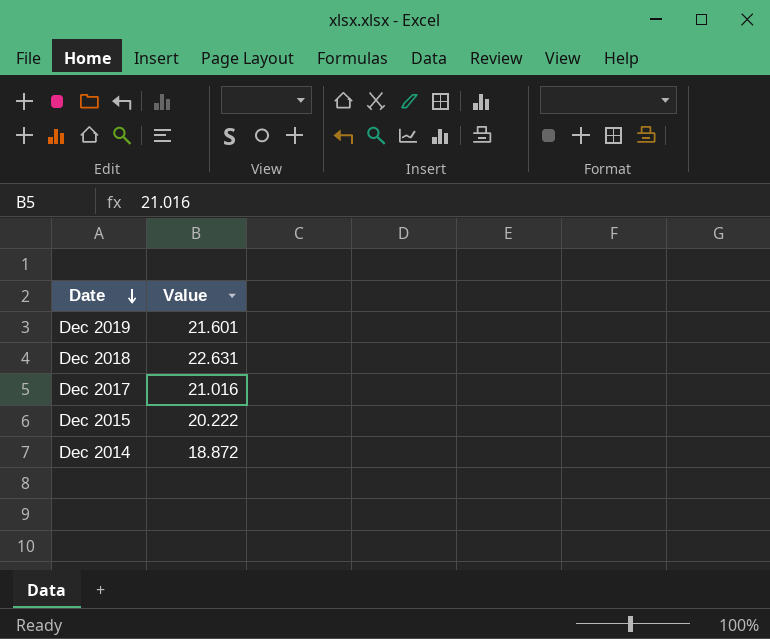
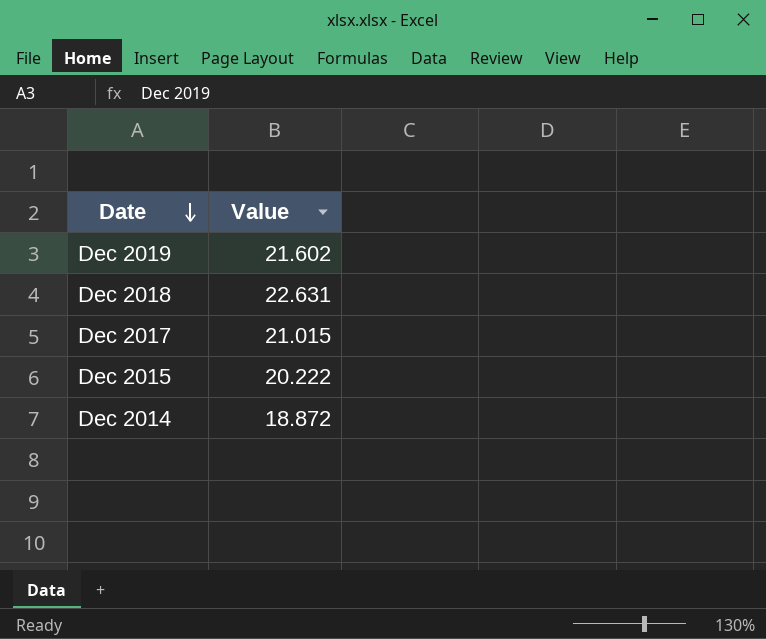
Dec 2019 | Value: 21.601 -> 21.602
Dec 2017 | Value: 21.016 -> 21.015

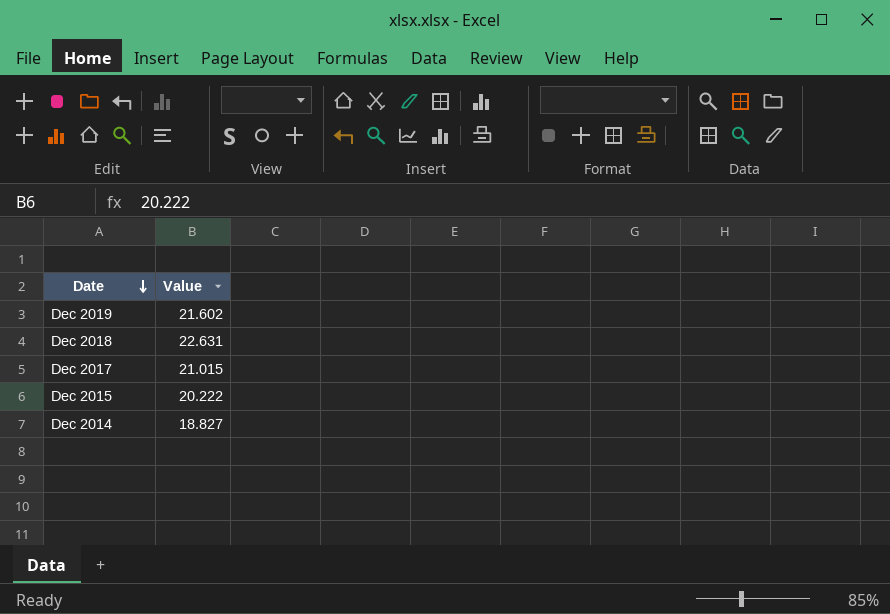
Dec 2014 | Value: 18.872 -> 18.827

